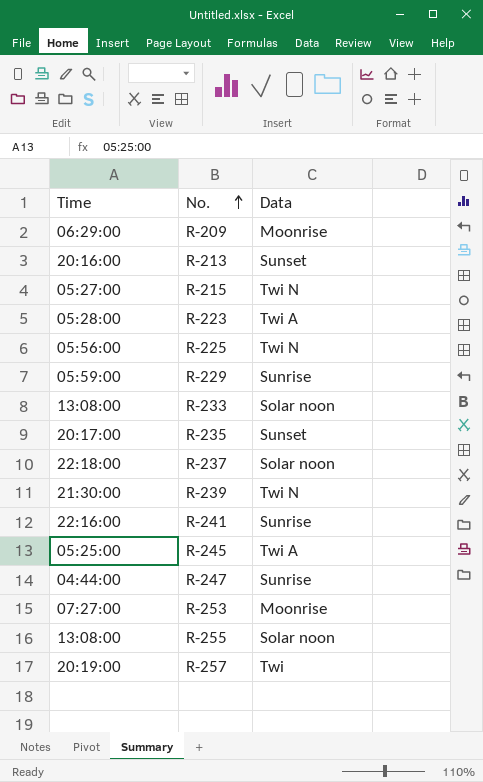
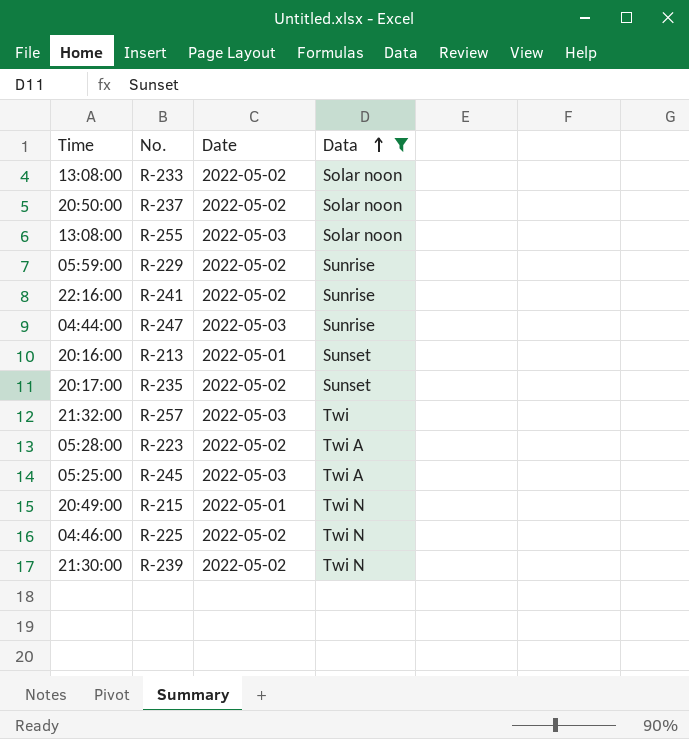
filter: none -> Data != Moonrise
row order: No. ascending -> Data ascending
column Date | position: none -> 3
R-237 | Time: 22:18:00 -> 20:50:00
R-257 | Time: 20:19:00 -> 21:32:00
R-215 | Time: 05:27:00 -> 20:49:00
R-225 | Time: 05:56:00 -> 04:46:00

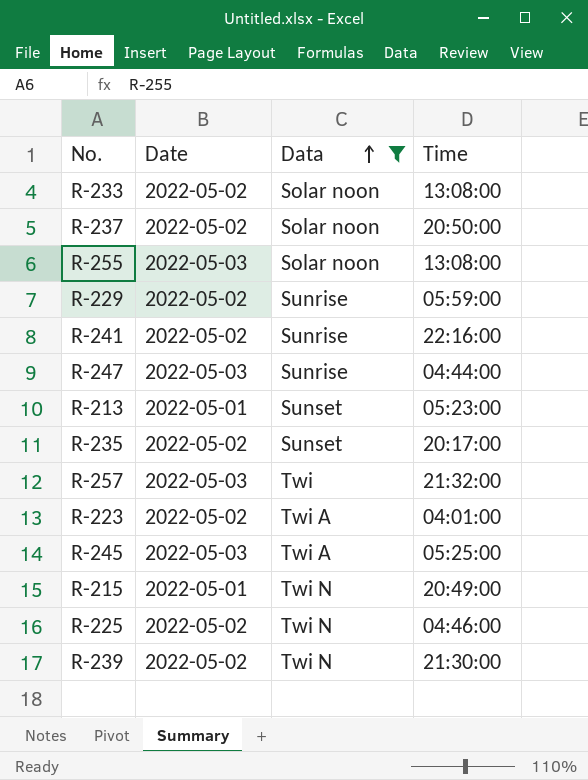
column Time | position: 1 -> 4
R-213 | Time: 20:16:00 -> 05:23:00
R-223 | Time: 05:28:00 -> 04:01:00

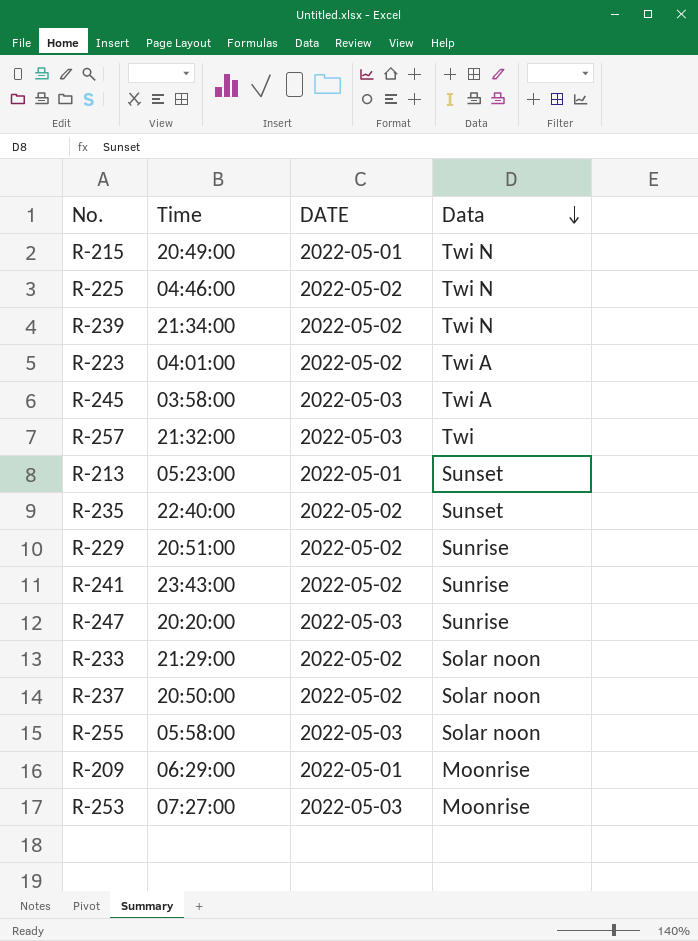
filter: Data != Moonrise -> none
row order: Data ascending -> Data descending
column Time | position: 4 -> 2
column name: Date -> DATE
R-239 | Time: 21:30:00 -> 21:34:00
R-245 | Time: 05:25:00 -> 03:58:00
R-235 | Time: 20:17:00 -> 22:40:00
R-229 | Time: 05:59:00 -> 20:51:00
R-241 | Time: 22:16:00 -> 23:43:00
R-247 | Time: 04:44:00 -> 20:20:00
R-233 | Time: 13:08:00 -> 21:29:00
R-255 | Time: 13:08:00 -> 05:58:00

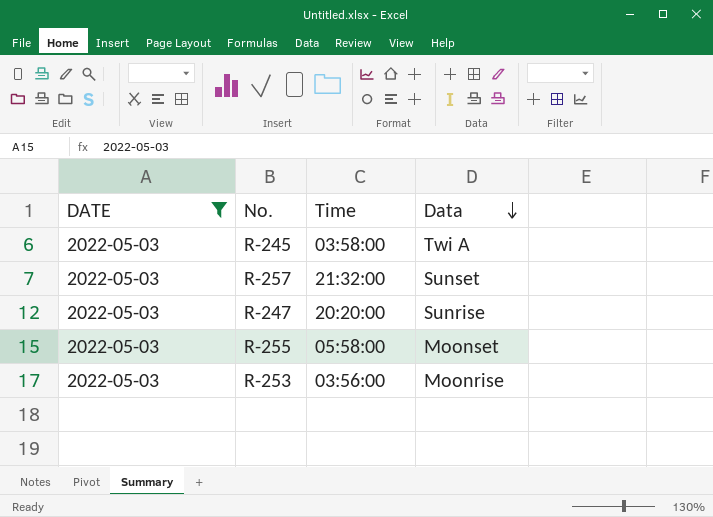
filter: none -> DATE = 2022-05-03
column DATE | position: 3 -> 1
R-257 | Data: Twi -> Sunset
R-255 | Data: Solar noon -> Moonset
R-253 | Time: 07:27:00 -> 03:56:00

